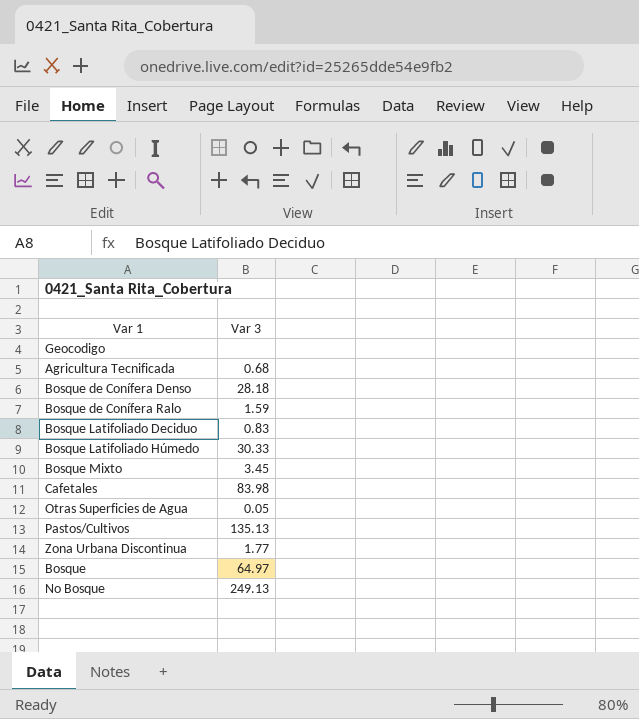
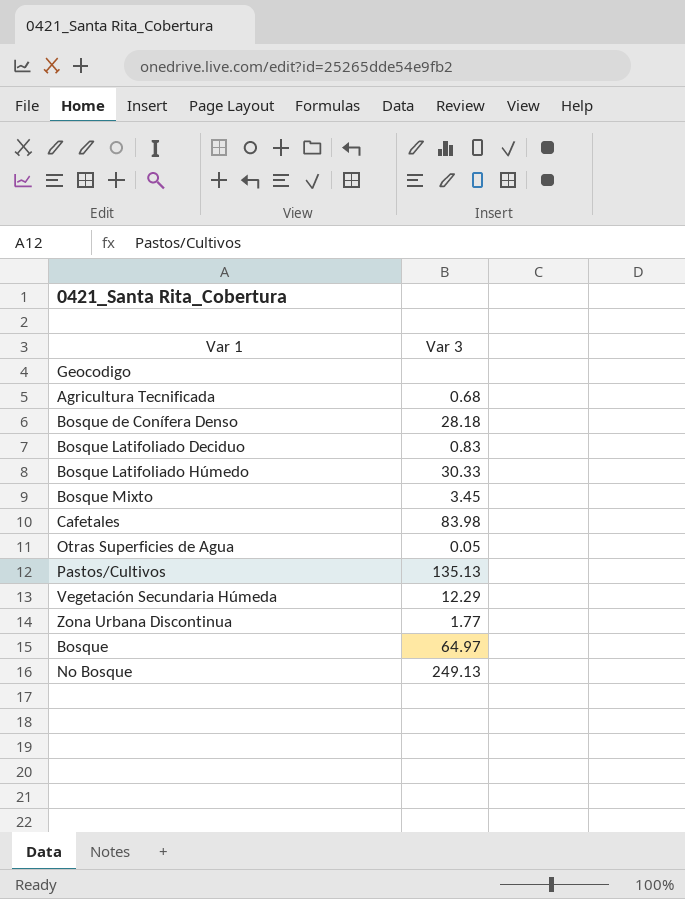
row Bosque de Conífera Ralo: 1.59 -> none
row Vegetación Secundaria Húmeda: none -> 12.29

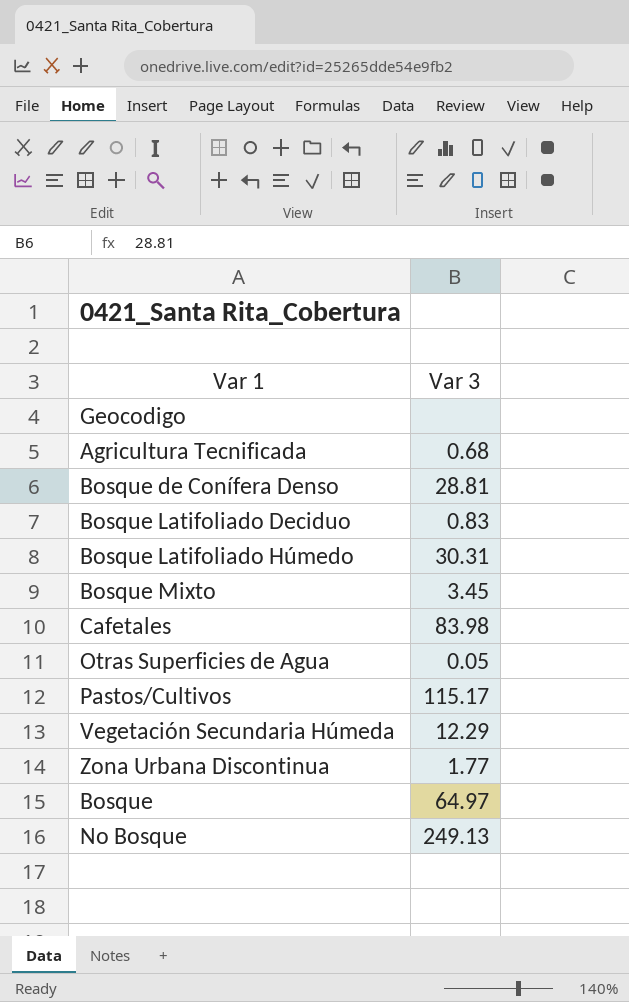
Bosque de Conífera Denso | Var 3: 28.18 -> 28.81
Bosque Latifoliado Húmedo | Var 3: 30.33 -> 30.31
Pastos/Cultivos | Var 3: 135.13 -> 115.17

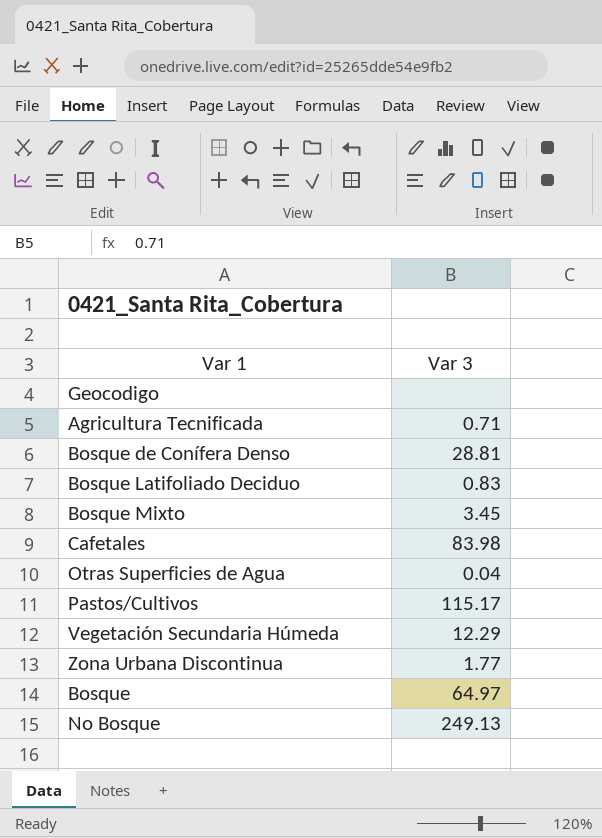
row Bosque Latifoliado Húmedo: 30.31 -> none
Agricultura Tecnificada | Var 3: 0.68 -> 0.71
Otras Superficies de Agua | Var 3: 0.05 -> 0.04

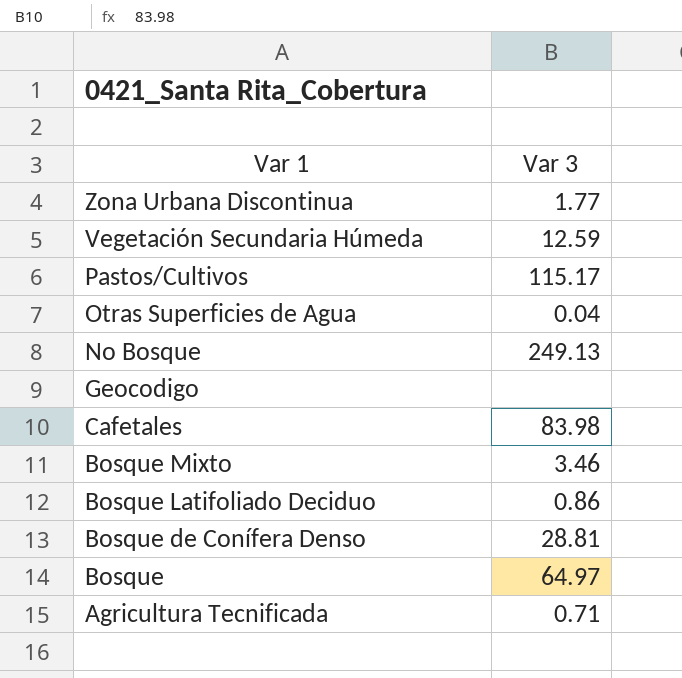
row order: none -> Var 1 descending
Vegetación Secundaria Húmeda | Var 3: 12.29 -> 12.59
Bosque Mixto | Var 3: 3.45 -> 3.46
Bosque Latifoliado Deciduo | Var 3: 0.83 -> 0.86

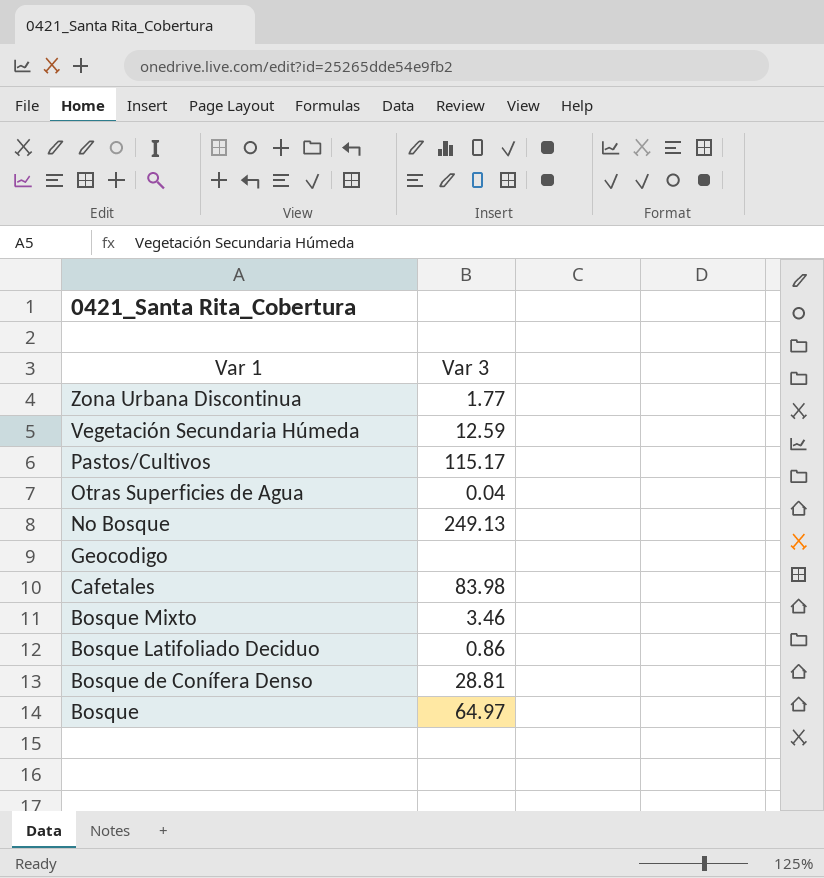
row Agricultura Tecnificada: 0.71 -> none

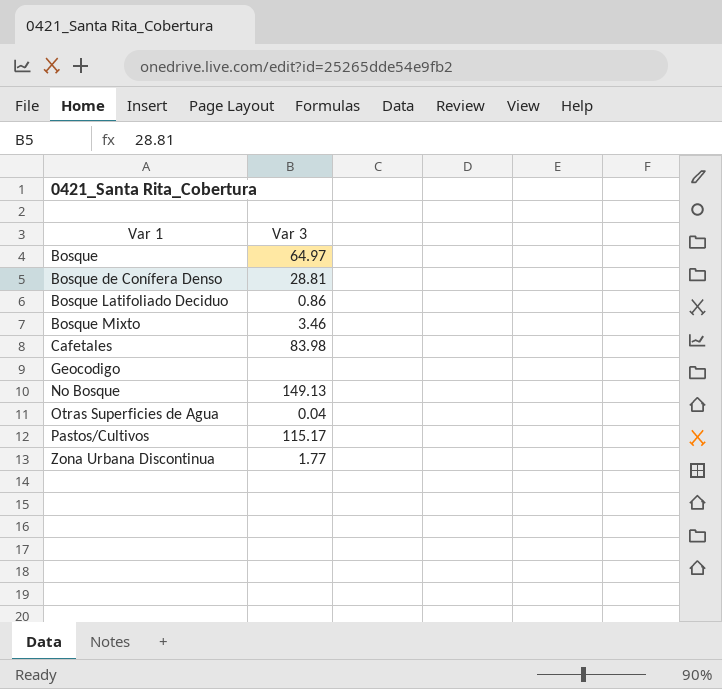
row order: Var 1 descending -> Var 1 ascending
row Vegetación Secundaria Húmeda: 12.59 -> none
No Bosque | Var 3: 249.13 -> 149.13

